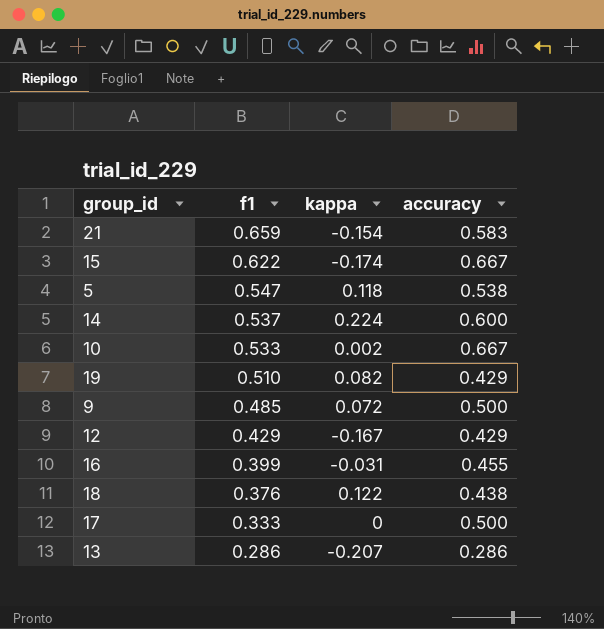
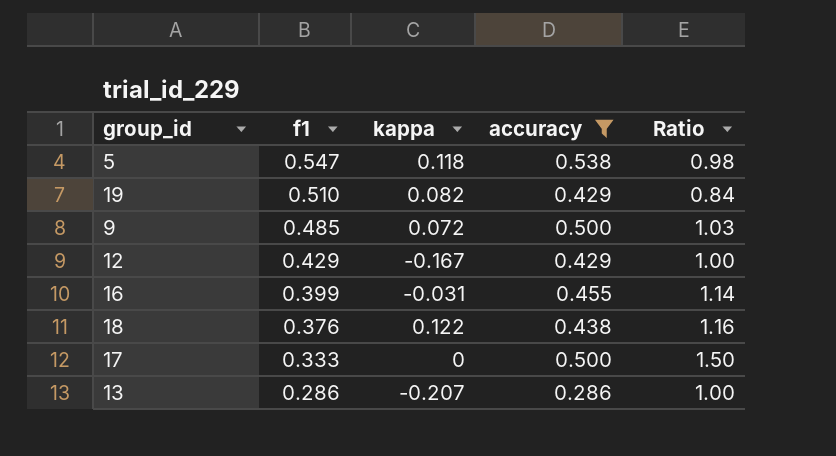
filter: none -> accuracy <= 0.538
column Ratio | formula: none -> [accuracy] / [f1]

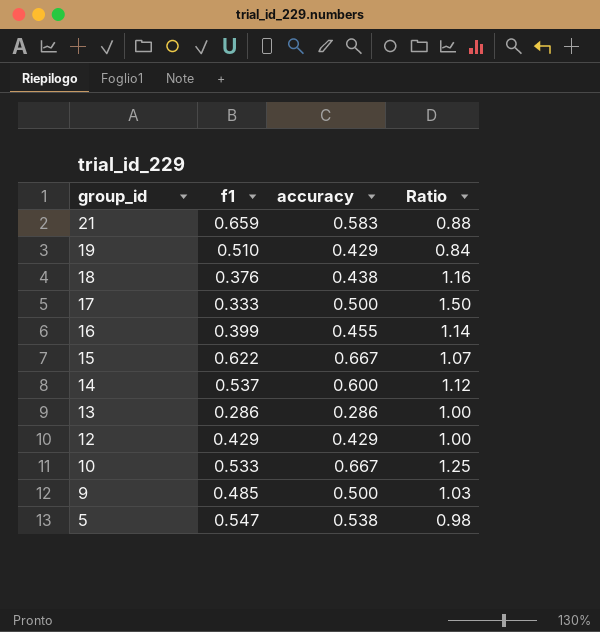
filter: accuracy <= 0.538 -> none
row order: f1 descending -> group_id descending
column kappa | position: 3 -> none

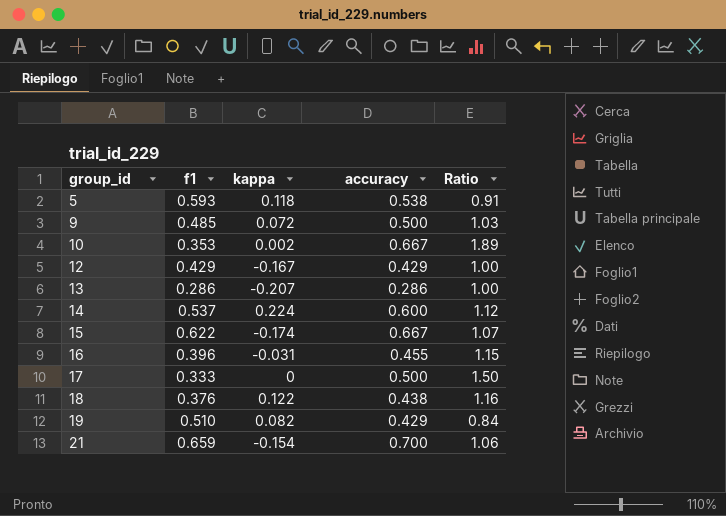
row order: group_id descending -> group_id ascending
column kappa | position: none -> 3
5 | f1: 0.547 -> 0.593
5 | Ratio: 0.98 -> 0.91
10 | f1: 0.533 -> 0.353
10 | Ratio: 1.25 -> 1.89
16 | f1: 0.399 -> 0.396
16 | Ratio: 1.14 -> 1.15
21 | accuracy: 0.583 -> 0.700
21 | Ratio: 0.88 -> 1.06

